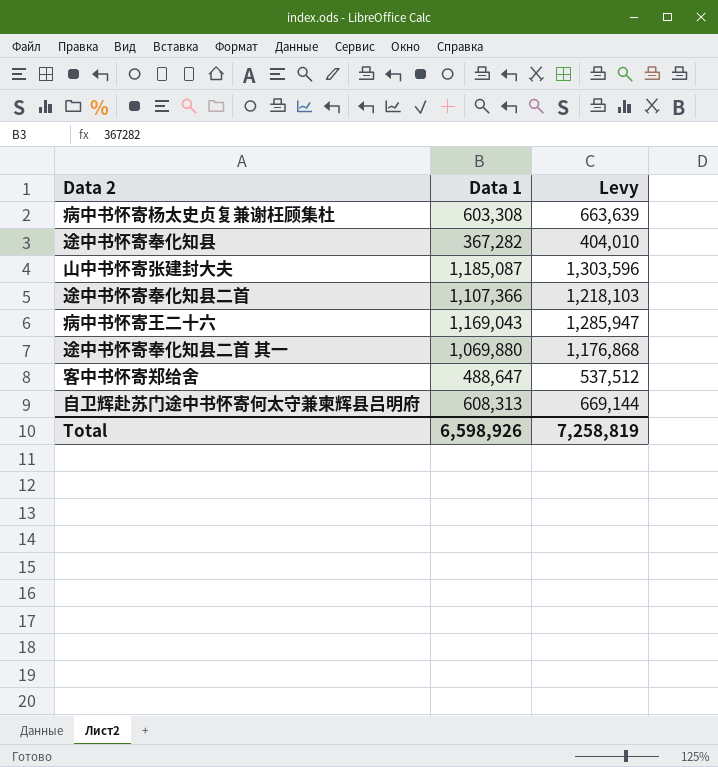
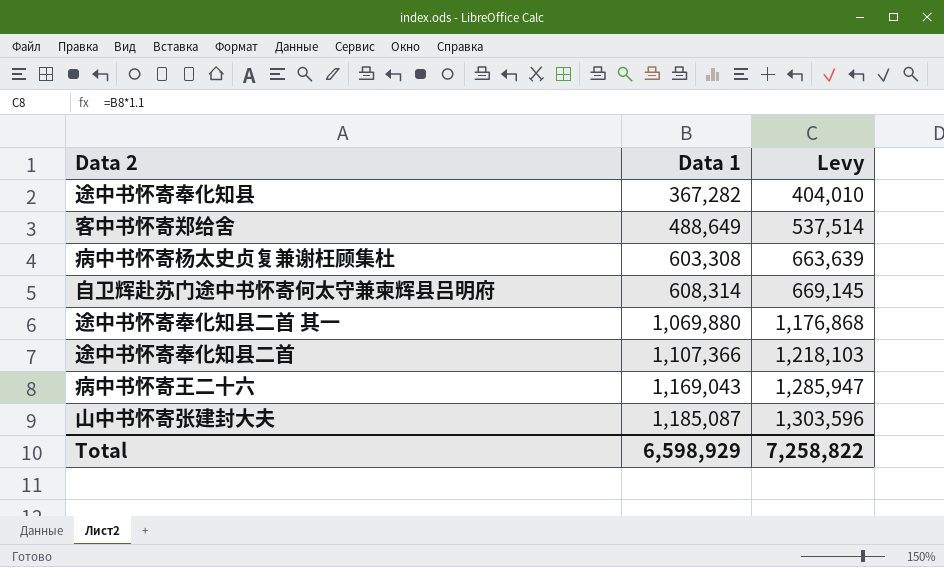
row order: none -> Data 1 ascending
客中书怀寄郑给舍 | Data 1: 488,647 -> 488,649
客中书怀寄郑给舍 | Levy: 537,512 -> 537,514
自卫辉赴苏门途中书怀寄何太守兼柬辉县吕明府 | Data 1: 608,313 -> 608,314
自卫辉赴苏门途中书怀寄何太守兼柬辉县吕明府 | Levy: 669,144 -> 669,145
Total | Data 1: 6,598,926 -> 6,598,929
Total | Levy: 7,258,819 -> 7,258,822

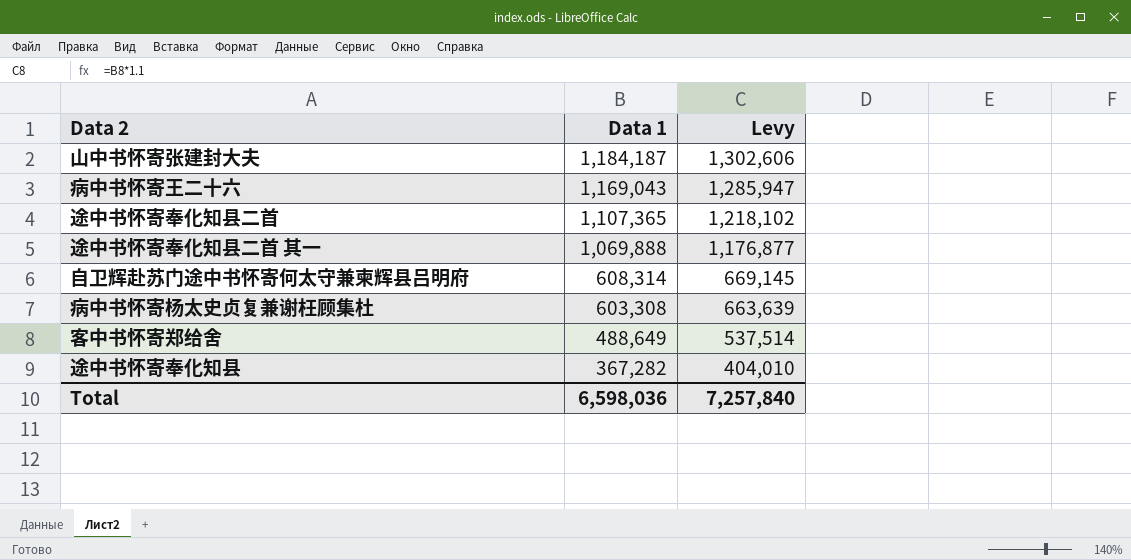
row order: Data 1 ascending -> Data 1 descending
山中书怀寄张建封大夫 | Data 1: 1,185,087 -> 1,184,187
山中书怀寄张建封大夫 | Levy: 1,303,596 -> 1,302,606
途中书怀寄奉化知县二首 | Data 1: 1,107,366 -> 1,107,365
途中书怀寄奉化知县二首 | Levy: 1,218,103 -> 1,218,102
途中书怀寄奉化知县二首 其一 | Data 1: 1,069,880 -> 1,069,888
途中书怀寄奉化知县二首 其一 | Levy: 1,176,868 -> 1,176,877
Total | Data 1: 6,598,929 -> 6,598,036
Total | Levy: 7,258,822 -> 7,257,840

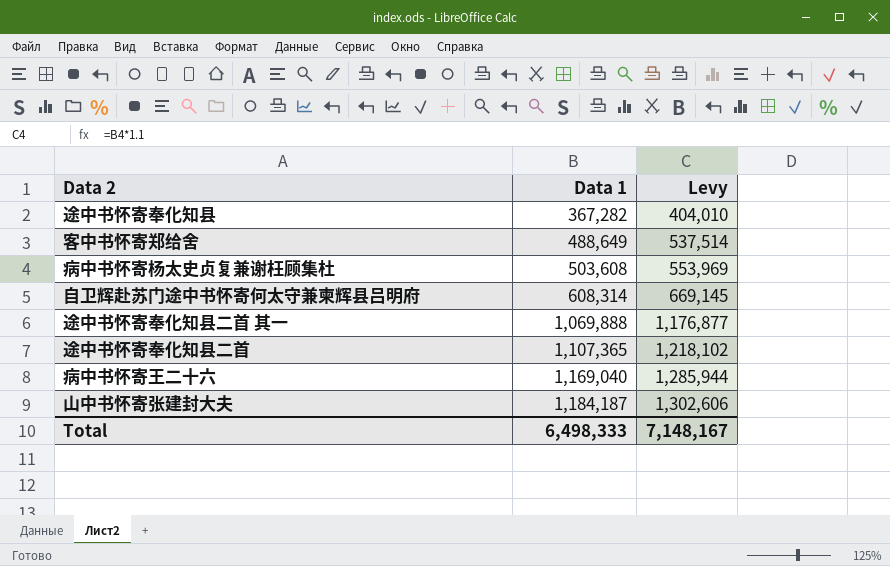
row order: Data 1 descending -> Data 1 ascending
病中书怀寄杨太史贞复兼谢枉顾集杜 | Data 1: 603,308 -> 503,608
病中书怀寄杨太史贞复兼谢枉顾集杜 | Levy: 663,639 -> 553,969
病中书怀寄王二十六 | Data 1: 1,169,043 -> 1,169,040
病中书怀寄王二十六 | Levy: 1,285,947 -> 1,285,944
Total | Data 1: 6,598,036 -> 6,498,333
Total | Levy: 7,257,840 -> 7,148,167

